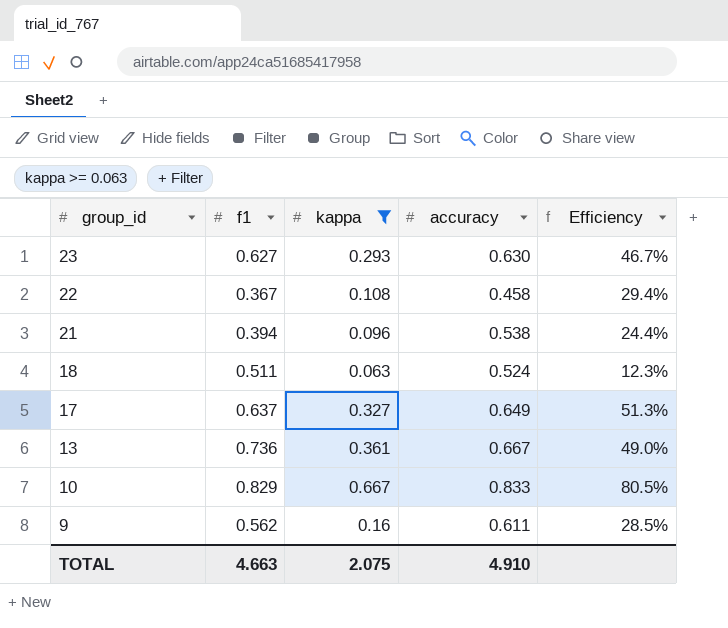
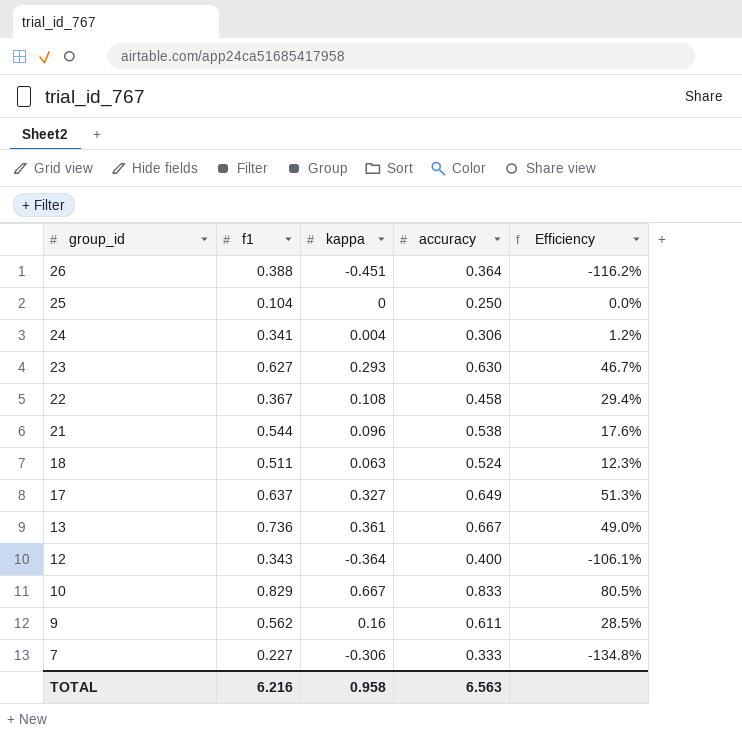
filter: kappa >= 0.063 -> none
21 | f1: 0.394 -> 0.544
21 | Efficiency: 24.4% -> 17.6%
TOTAL | f1: 4.663 -> 6.216
TOTAL | kappa: 2.075 -> 0.958
TOTAL | accuracy: 4.910 -> 6.563

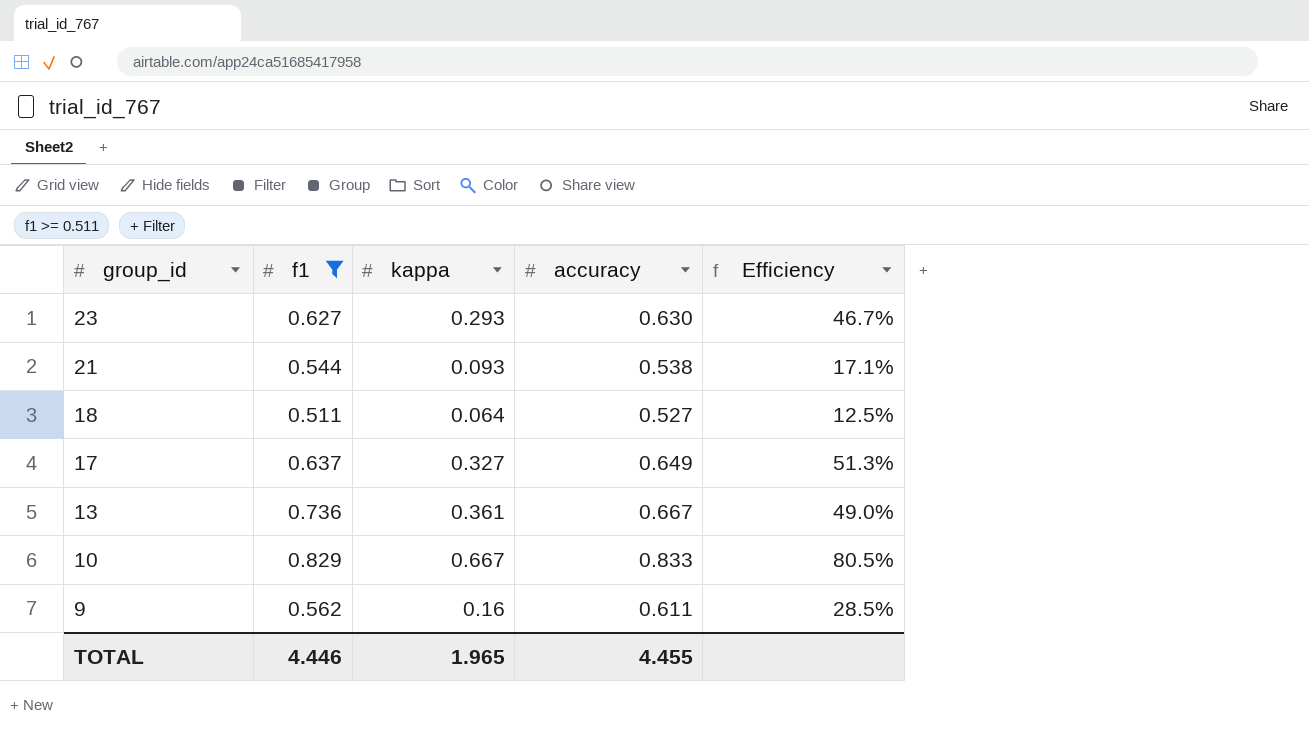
filter: none -> f1 >= 0.511
21 | kappa: 0.096 -> 0.093
21 | Efficiency: 17.6% -> 17.1%
18 | kappa: 0.063 -> 0.064
18 | accuracy: 0.524 -> 0.527
18 | Efficiency: 12.3% -> 12.5%
TOTAL | f1: 6.216 -> 4.446
TOTAL | kappa: 0.958 -> 1.965
TOTAL | accuracy: 6.563 -> 4.455

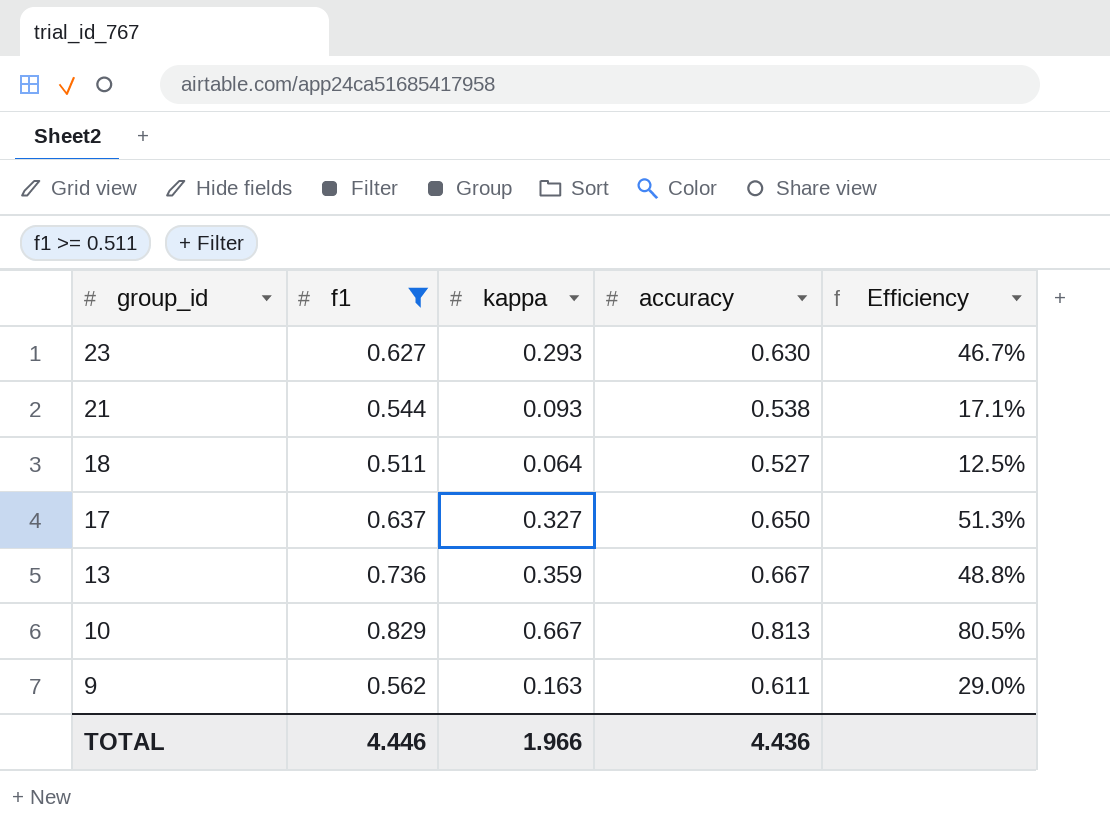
17 | accuracy: 0.649 -> 0.650
13 | kappa: 0.361 -> 0.359
13 | Efficiency: 49.0% -> 48.8%
10 | accuracy: 0.833 -> 0.813
9 | kappa: 0.16 -> 0.163
9 | Efficiency: 28.5% -> 29.0%
TOTAL | kappa: 1.965 -> 1.966
TOTAL | accuracy: 4.455 -> 4.436

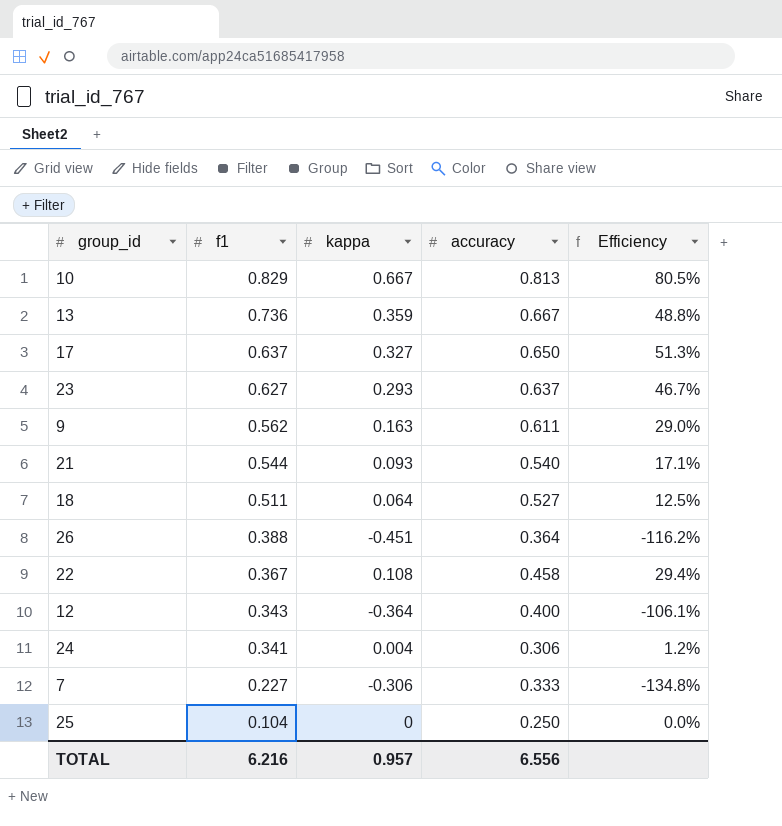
filter: f1 >= 0.511 -> none
row order: group_id descending -> f1 descending
23 | accuracy: 0.630 -> 0.637
21 | accuracy: 0.538 -> 0.540
TOTAL | f1: 4.446 -> 6.216
TOTAL | kappa: 1.966 -> 0.957
TOTAL | accuracy: 4.436 -> 6.556

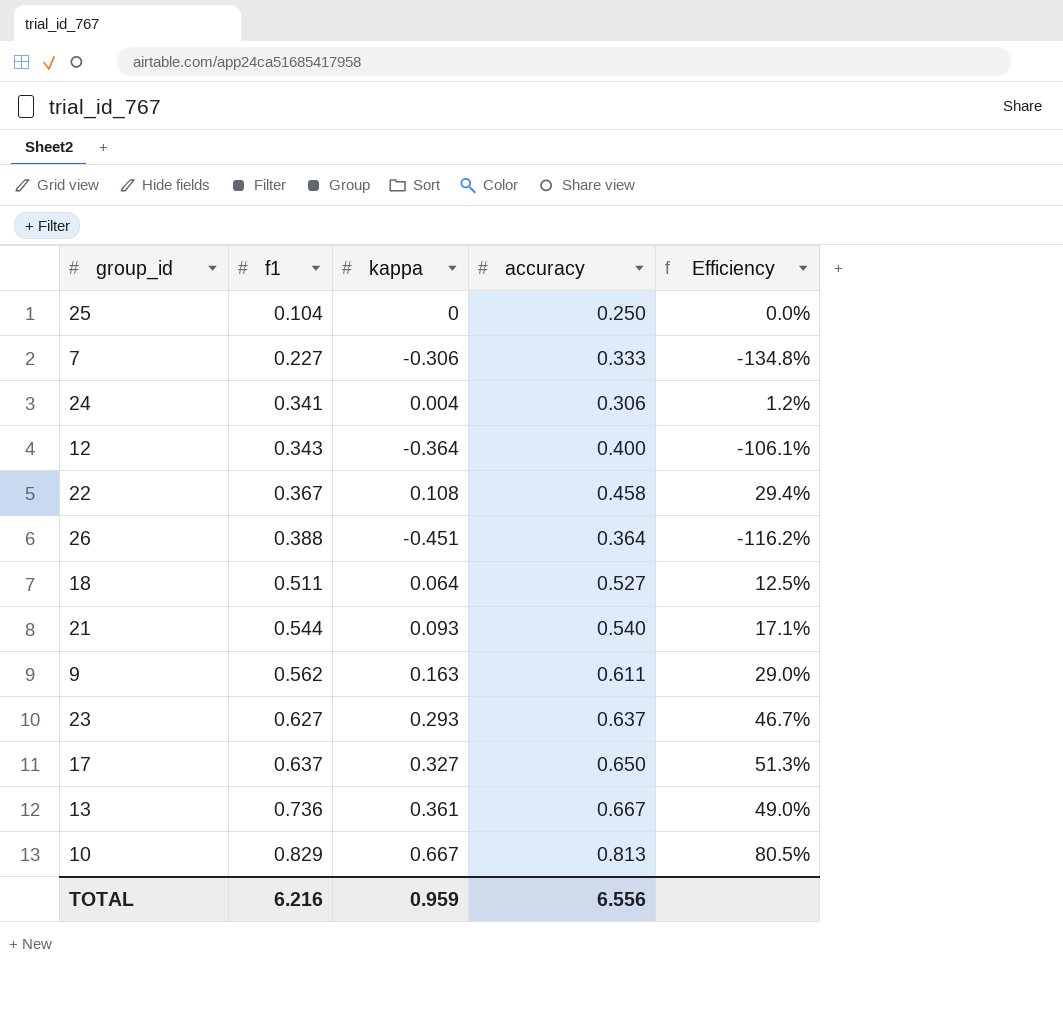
row order: f1 descending -> f1 ascending
13 | kappa: 0.359 -> 0.361
13 | Efficiency: 48.8% -> 49.0%
TOTAL | kappa: 0.957 -> 0.959

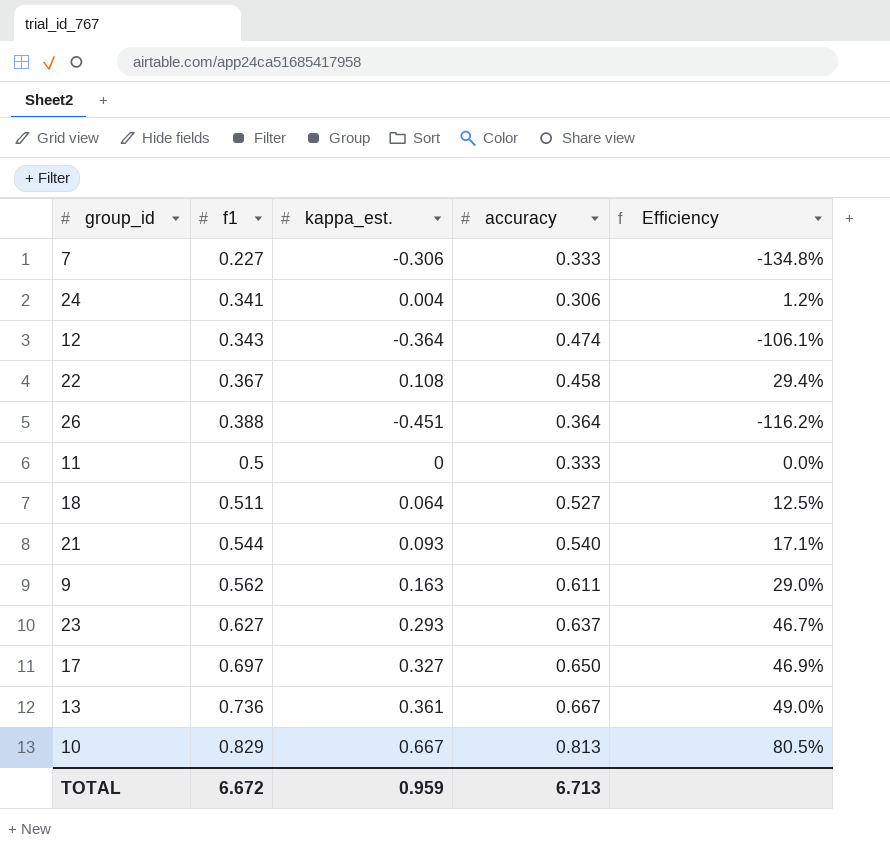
column name: kappa -> kappa_est.
row 25: 0.104 | 0 | 0.250 | 0.0% -> none
12 | accuracy: 0.400 -> 0.474
row 11: none -> 0.5 | 0 | 0.333 | 0.0%
17 | f1: 0.637 -> 0.697
17 | Efficiency: 51.3% -> 46.9%
TOTAL | f1: 6.216 -> 6.672
TOTAL | accuracy: 6.556 -> 6.713

